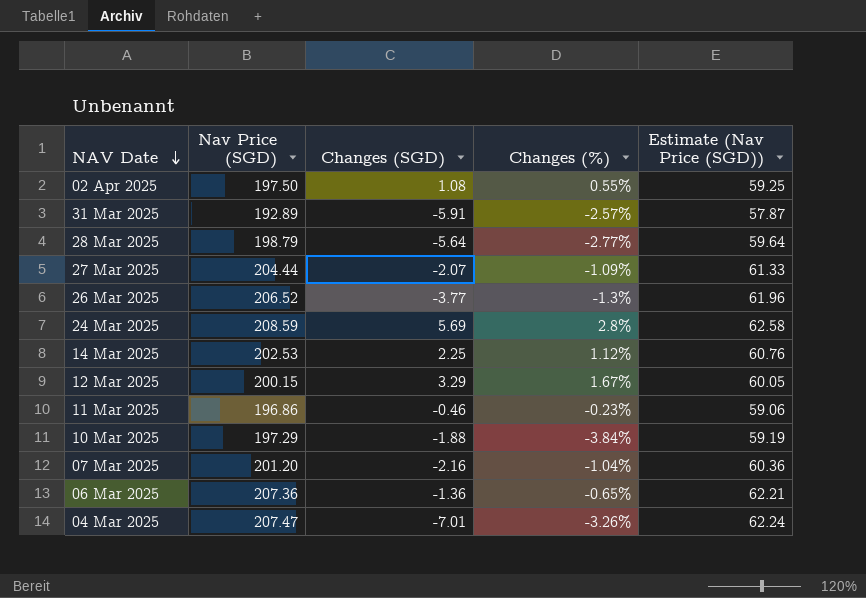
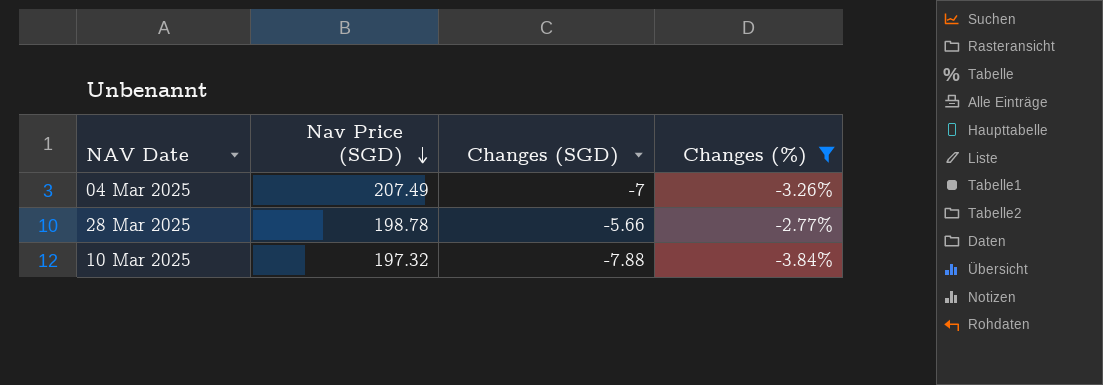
filter: none -> Changes (%) <= -2.77%
row order: NAV Date descending -> Nav Price (SGD) descending
column Estimate (Nav Price (SGD)) | formula: [Nav Price (SGD)] * 0.3 -> none
04 Mar 2025 | Nav Price (SGD): 207.47 -> 207.49
04 Mar 2025 | Changes (SGD): -7.01 -> -7
28 Mar 2025 | Nav Price (SGD): 198.79 -> 198.78
28 Mar 2025 | Changes (SGD): -5.64 -> -5.66
10 Mar 2025 | Nav Price (SGD): 197.29 -> 197.32
10 Mar 2025 | Changes (SGD): -1.88 -> -7.88

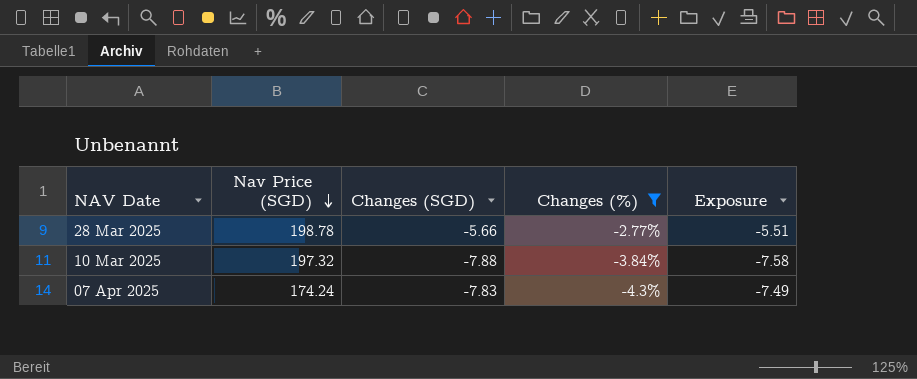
column Exposure | formula: none -> [Nav Price (SGD)] * [Changes (%)]
row 04 Mar 2025: 207.49 | -7 | -3.26% -> none
row 07 Apr 2025: none -> 174.24 | -7.83 | -4.3% | -7.49

